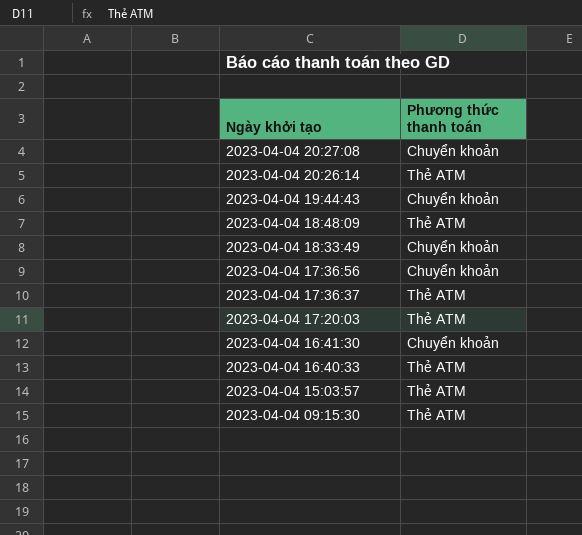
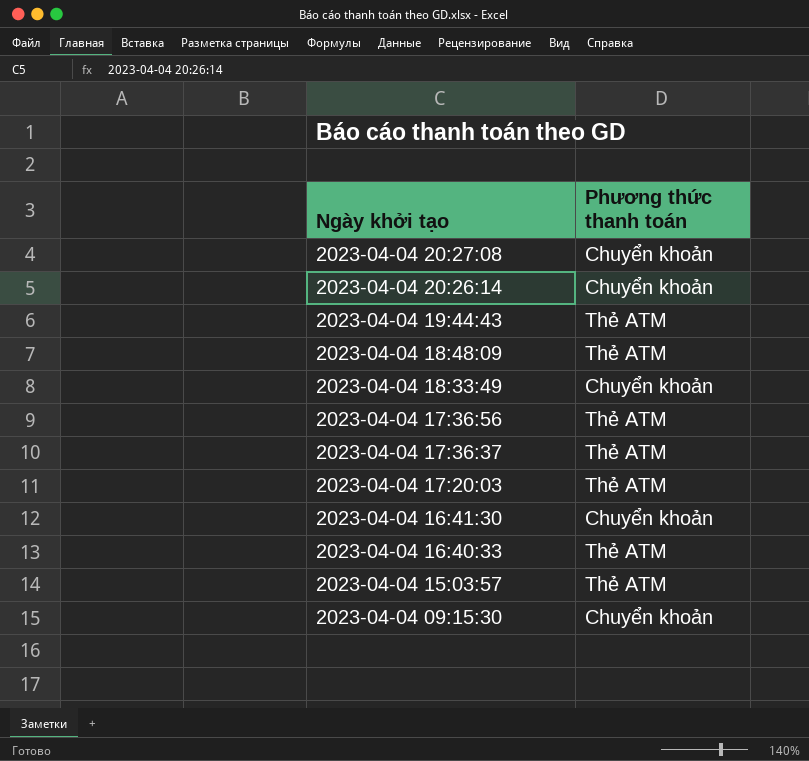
2023-04-04 20:26:14 | Phương thức thanh toán: Thẻ ATM -> Chuyển khoản
2023-04-04 19:44:43 | Phương thức thanh toán: Chuyển khoản -> Thẻ ATM
2023-04-04 17:36:56 | Phương thức thanh toán: Chuyển khoản -> Thẻ ATM
2023-04-04 09:15:30 | Phương thức thanh toán: Thẻ ATM -> Chuyển khoản

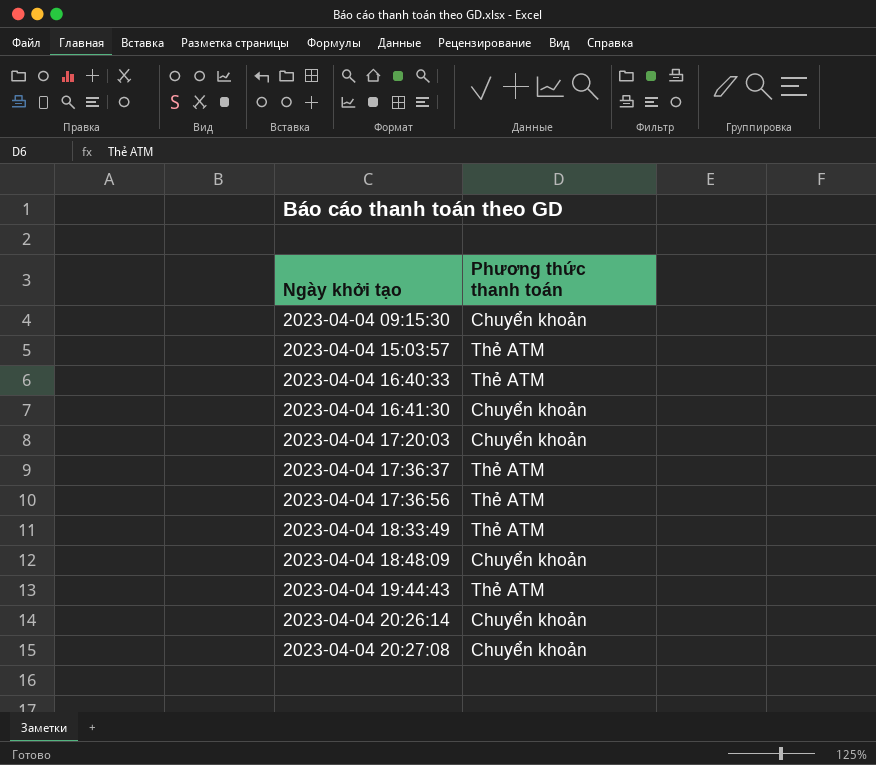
row order: Ngày khởi tạo descending -> Ngày khởi tạo ascending
2023-04-04 17:20:03 | Phương thức thanh toán: Thẻ ATM -> Chuyển khoản
2023-04-04 18:33:49 | Phương thức thanh toán: Chuyển khoản -> Thẻ ATM
2023-04-04 18:48:09 | Phương thức thanh toán: Thẻ ATM -> Chuyển khoản

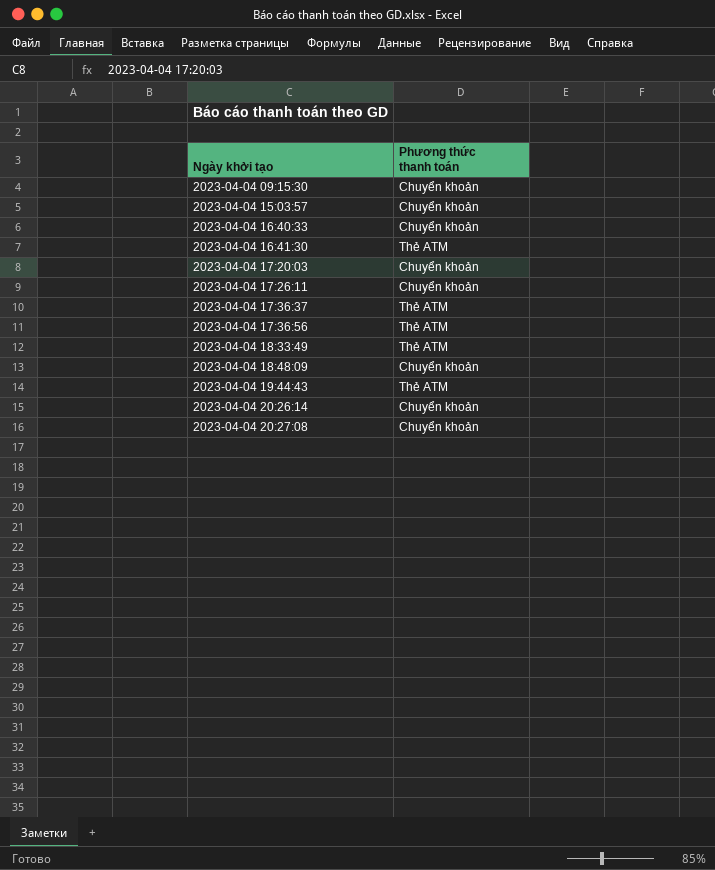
2023-04-04 15:03:57 | Phương thức thanh toán: Thẻ ATM -> Chuyển khoản
2023-04-04 16:40:33 | Phương thức thanh toán: Thẻ ATM -> Chuyển khoản
2023-04-04 16:41:30 | Phương thức thanh toán: Chuyển khoản -> Thẻ ATM
row 2023-04-04 17:26:11: none -> Chuyển khoản

